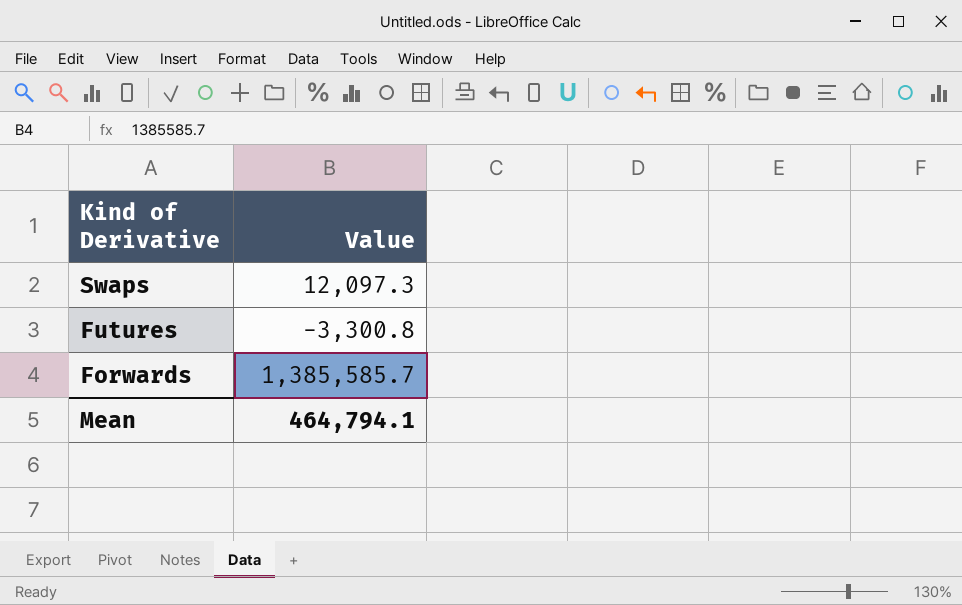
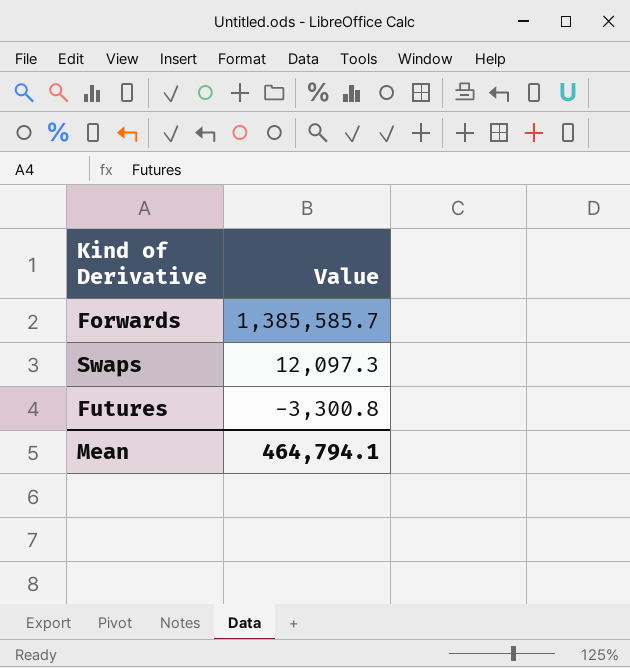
row order: Kind of Derivative descending -> Value descending

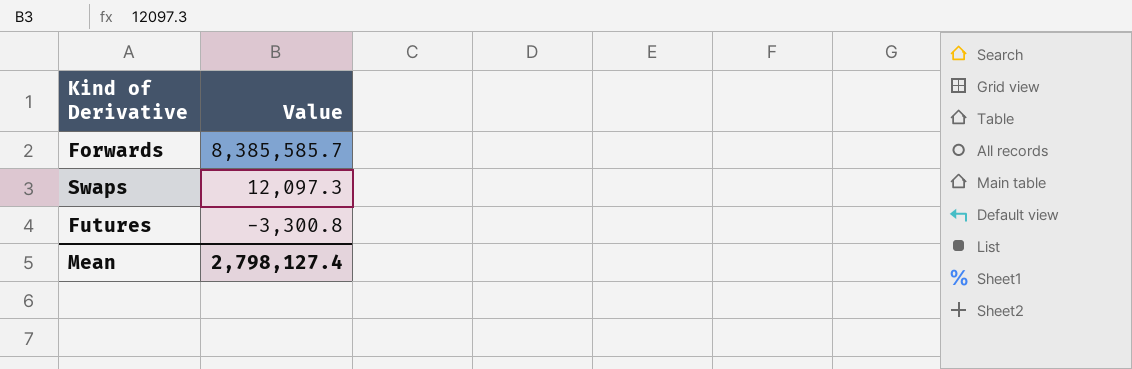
Forwards | Value: 1,385,585.7 -> 8,385,585.7
Mean | Value: 464,794.1 -> 2,798,127.4

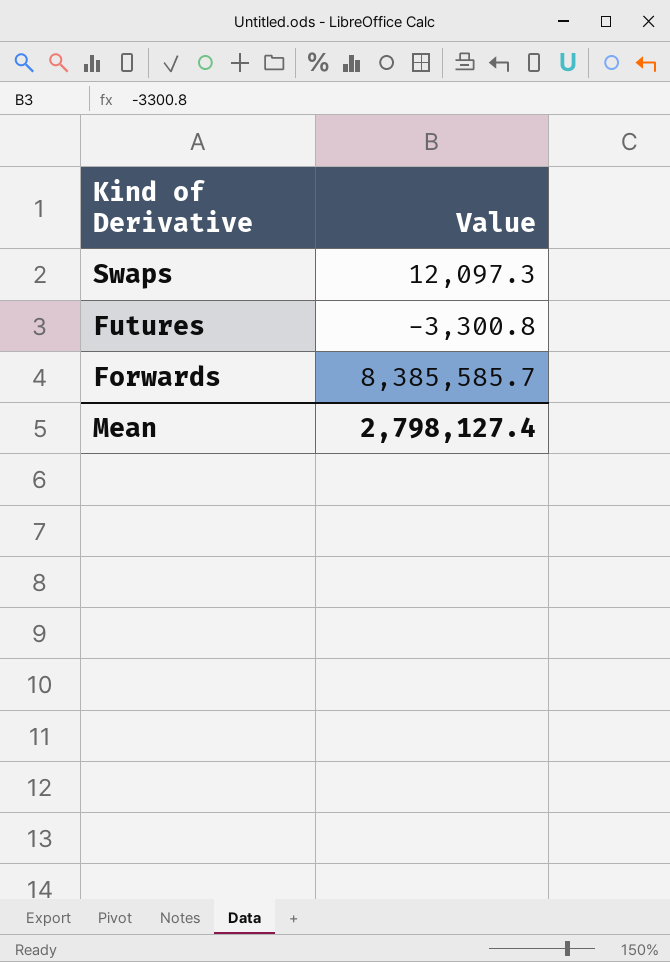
row order: Value descending -> Kind of Derivative descending

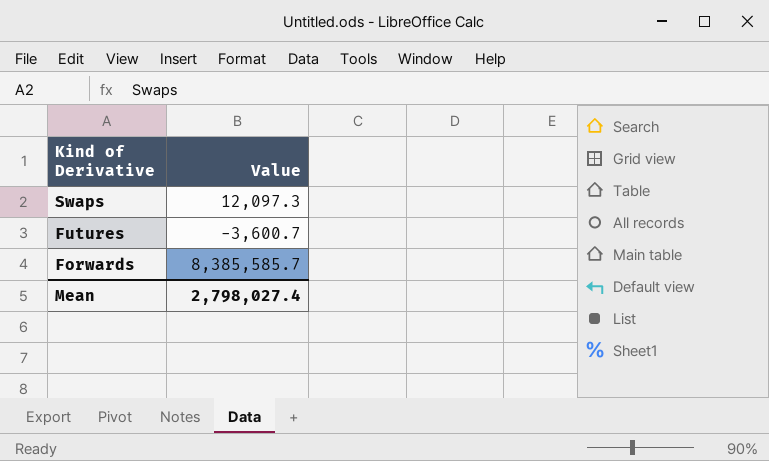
Futures | Value: -3,300.8 -> -3,600.7
Mean | Value: 2,798,127.4 -> 2,798,027.4

